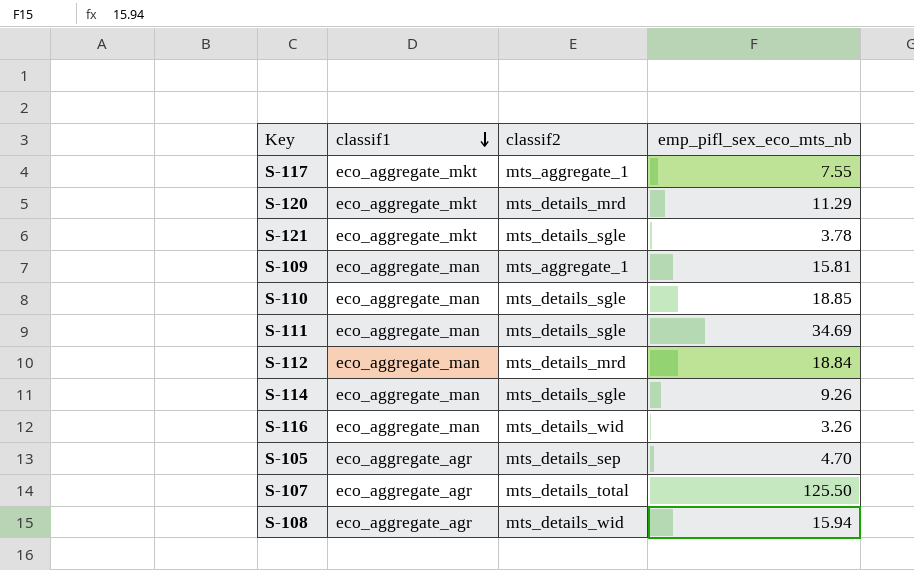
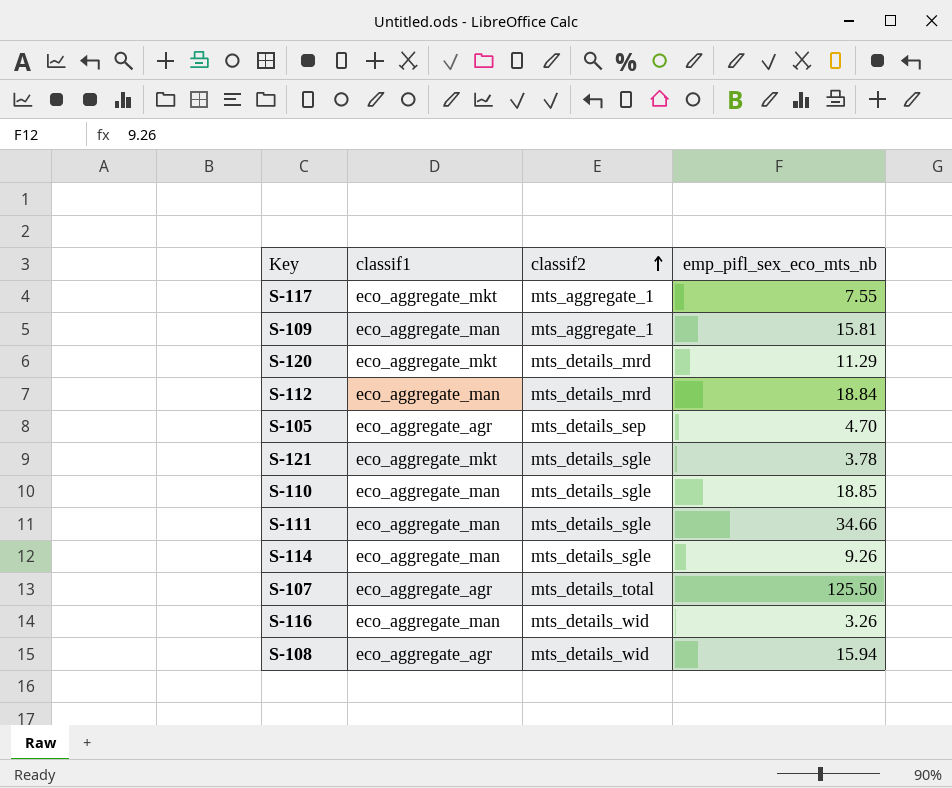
row order: classif1 descending -> classif2 ascending
S-111 | emp_pifl_sex_eco_mts_nb: 34.69 -> 34.66

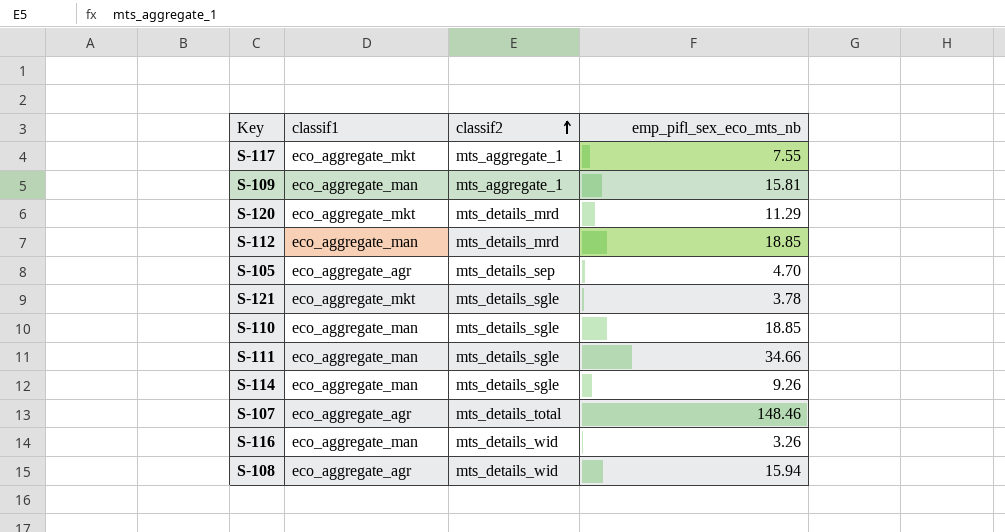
S-112 | emp_pifl_sex_eco_mts_nb: 18.84 -> 18.85
S-107 | emp_pifl_sex_eco_mts_nb: 125.50 -> 148.46

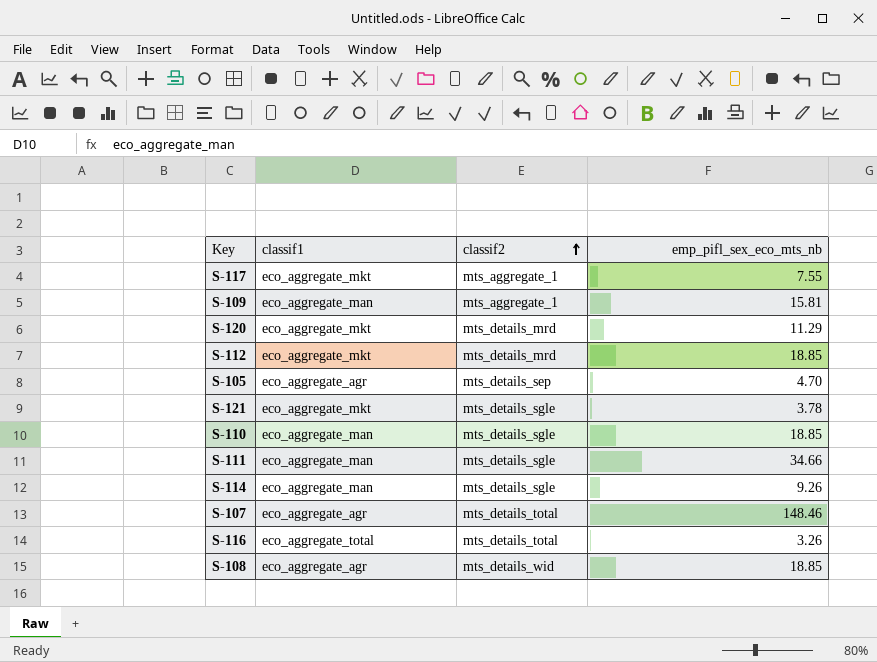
S-112 | classif1: eco_aggregate_man -> eco_aggregate_mkt
S-116 | classif1: eco_aggregate_man -> eco_aggregate_total
S-116 | classif2: mts_details_wid -> mts_details_total
S-108 | emp_pifl_sex_eco_mts_nb: 15.94 -> 18.85

